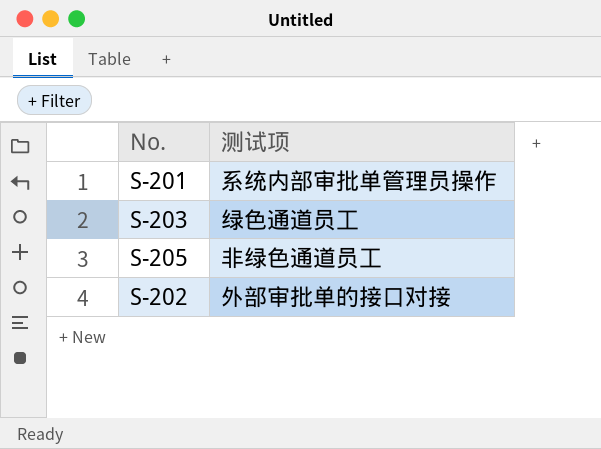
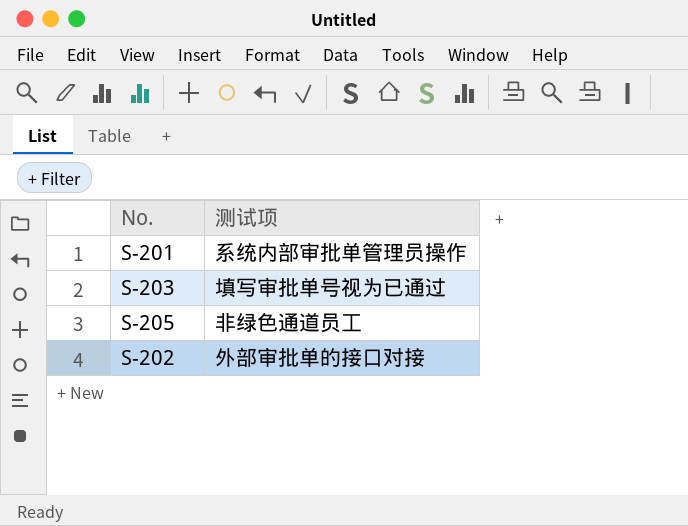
S-203 | 测试项: 绿色通道员工 -> 填写审批单号视为已通过

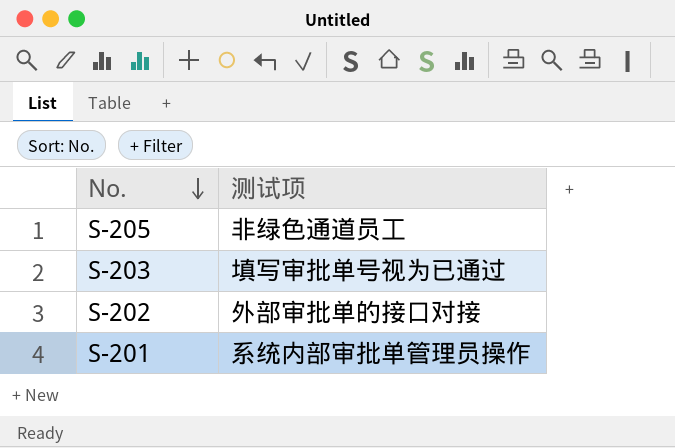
row order: none -> No. descending

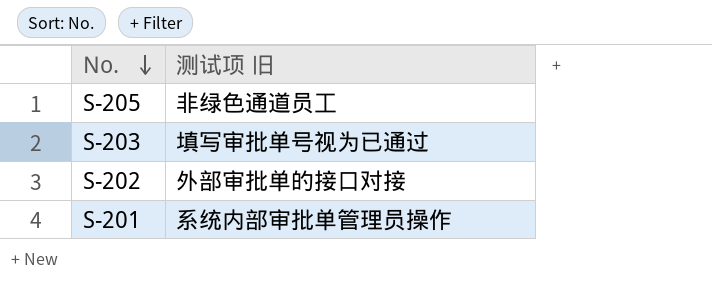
column name: 测试项 -> 测试项 旧

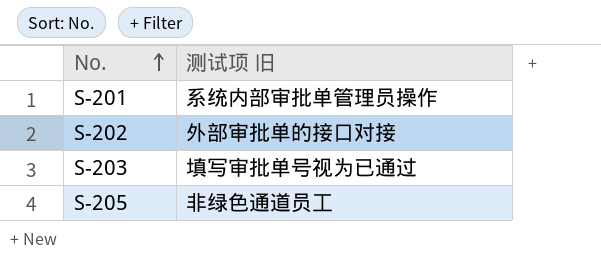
row order: No. descending -> No. ascending

